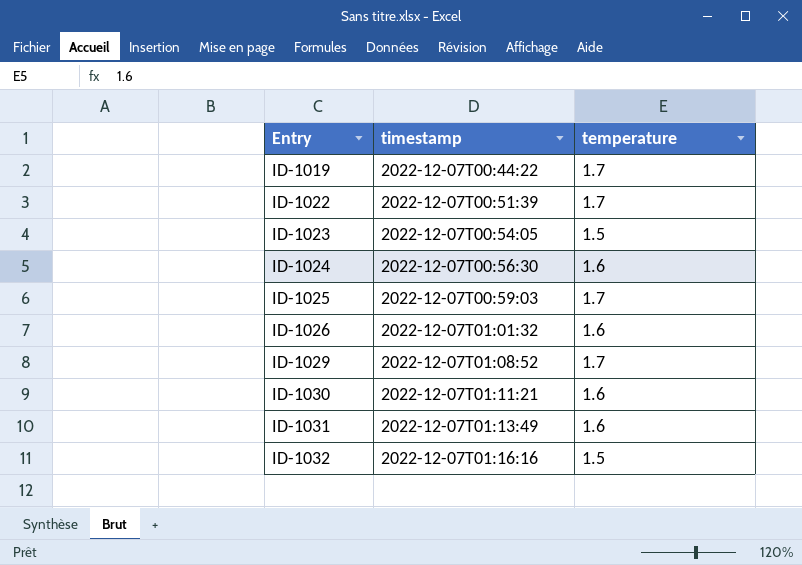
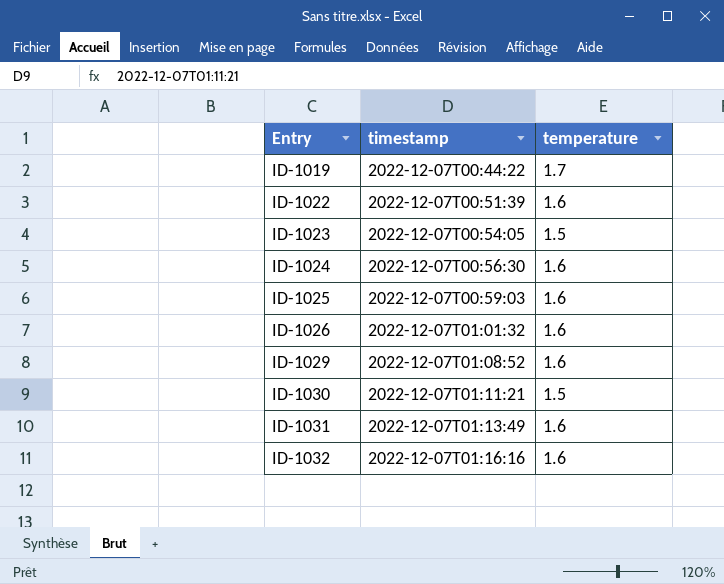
ID-1022 | temperature: 1.7 -> 1.6
ID-1025 | temperature: 1.7 -> 1.6
ID-1029 | temperature: 1.7 -> 1.6
ID-1030 | temperature: 1.6 -> 1.5
ID-1032 | temperature: 1.5 -> 1.6

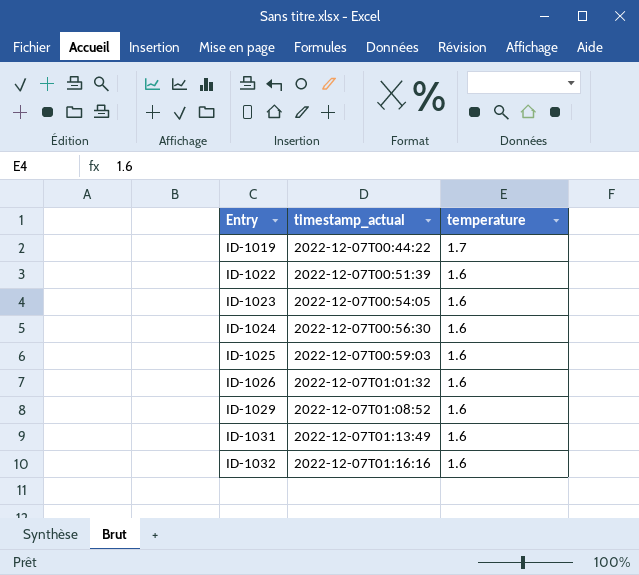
column name: timestamp -> timestamp_actual
row ID-1030: 2022-12-07T01:11:21 | 1.5 -> none
ID-1023 | temperature: 1.5 -> 1.6

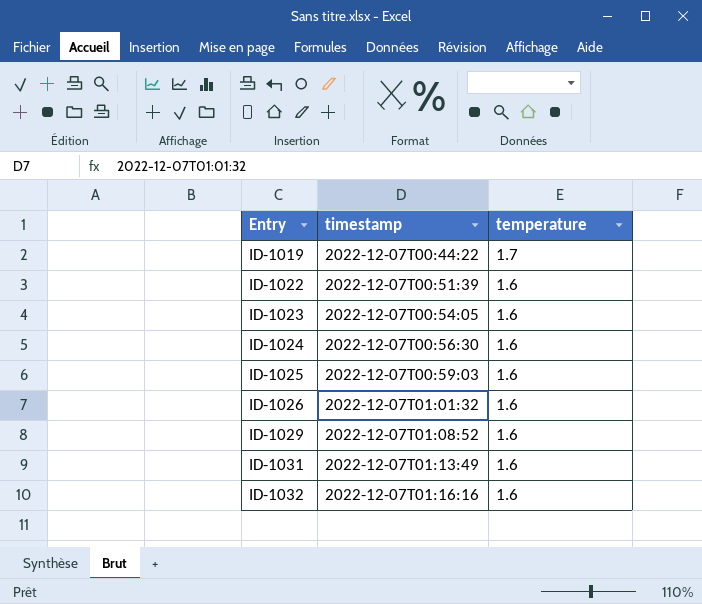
column name: timestamp_actual -> timestamp

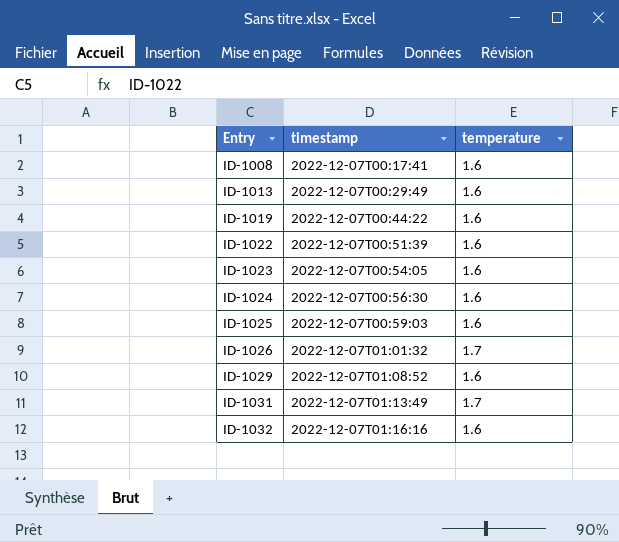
row ID-1008: none -> 2022-12-07T00:17:41 | 1.6
row ID-1013: none -> 2022-12-07T00:29:49 | 1.6
ID-1019 | temperature: 1.7 -> 1.6
ID-1026 | temperature: 1.6 -> 1.7
ID-1031 | temperature: 1.6 -> 1.7

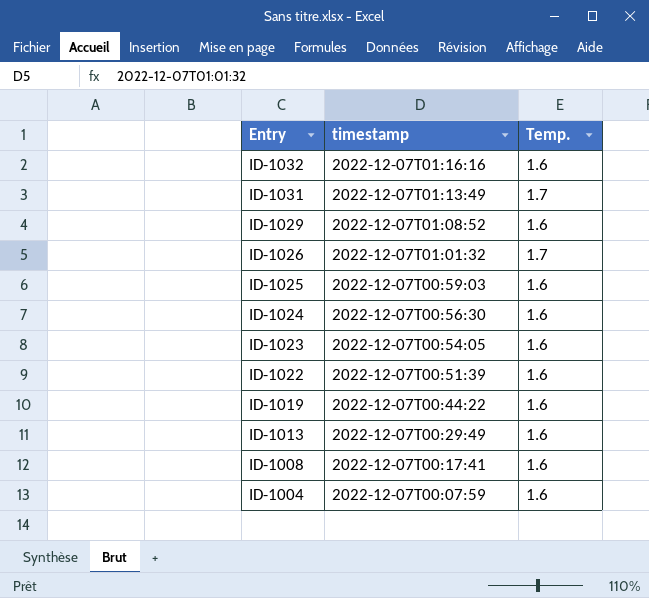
row order: Entry ascending -> Entry descending
column name: temperature -> Temp.
row ID-1004: none -> 2022-12-07T00:07:59 | 1.6

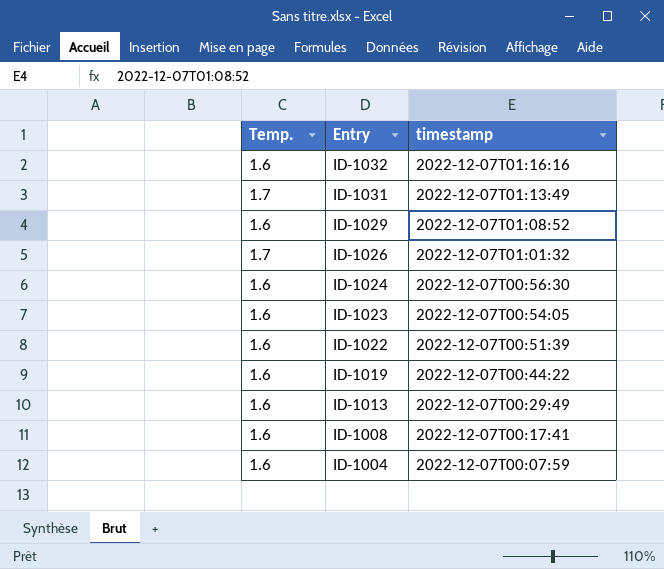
column Temp. | position: 3 -> 1
row ID-1025: 2022-12-07T00:59:03 | 1.6 -> none

